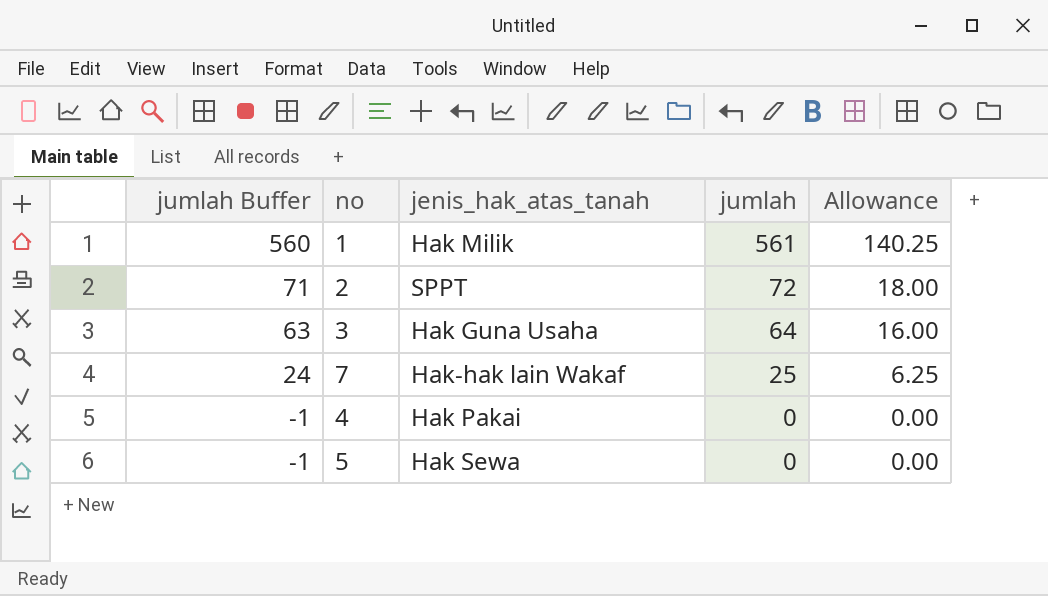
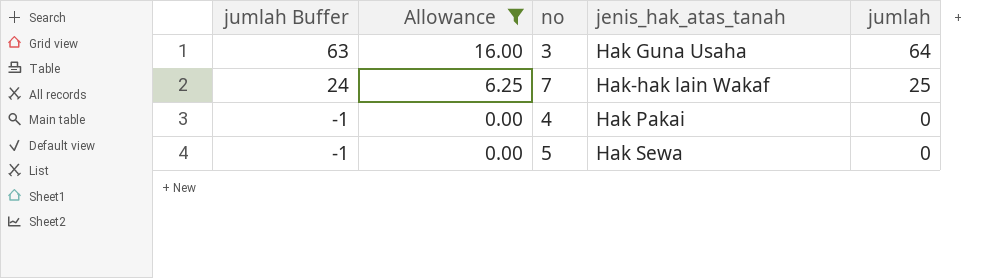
filter: none -> Allowance <= 16.00
column Allowance | position: 5 -> 2

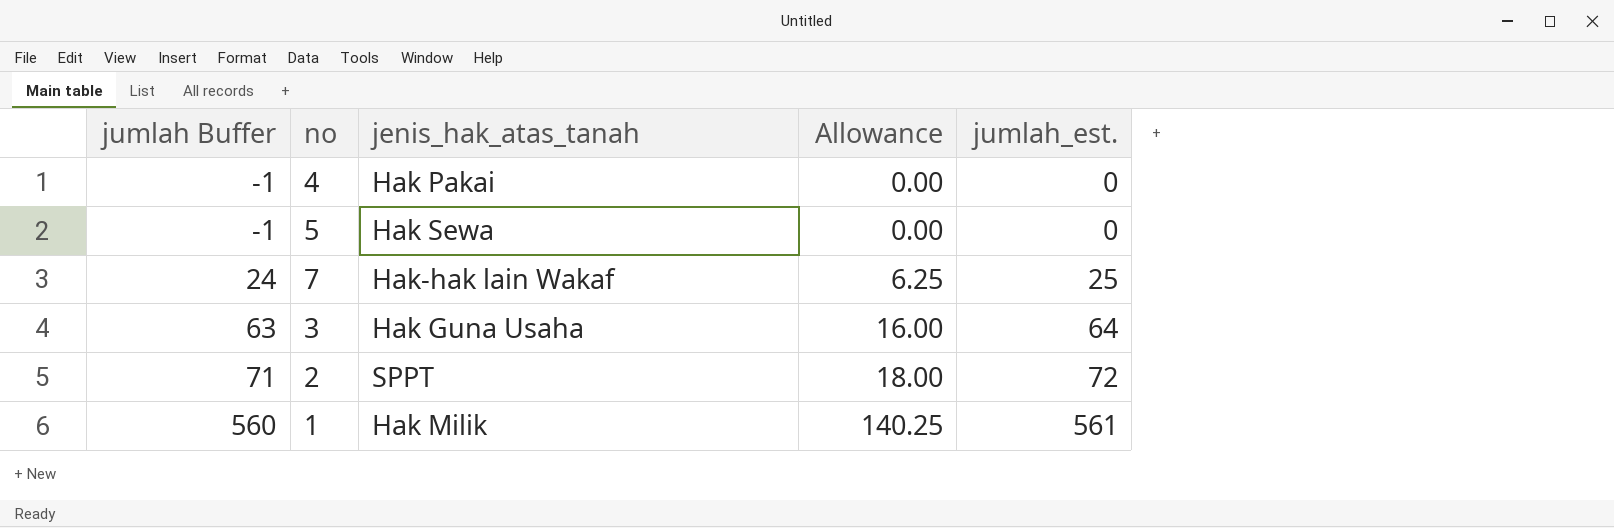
filter: Allowance <= 16.00 -> none
row order: jumlah Buffer descending -> jumlah Buffer ascending
column Allowance | position: 2 -> 4
column name: jumlah -> jumlah_est.

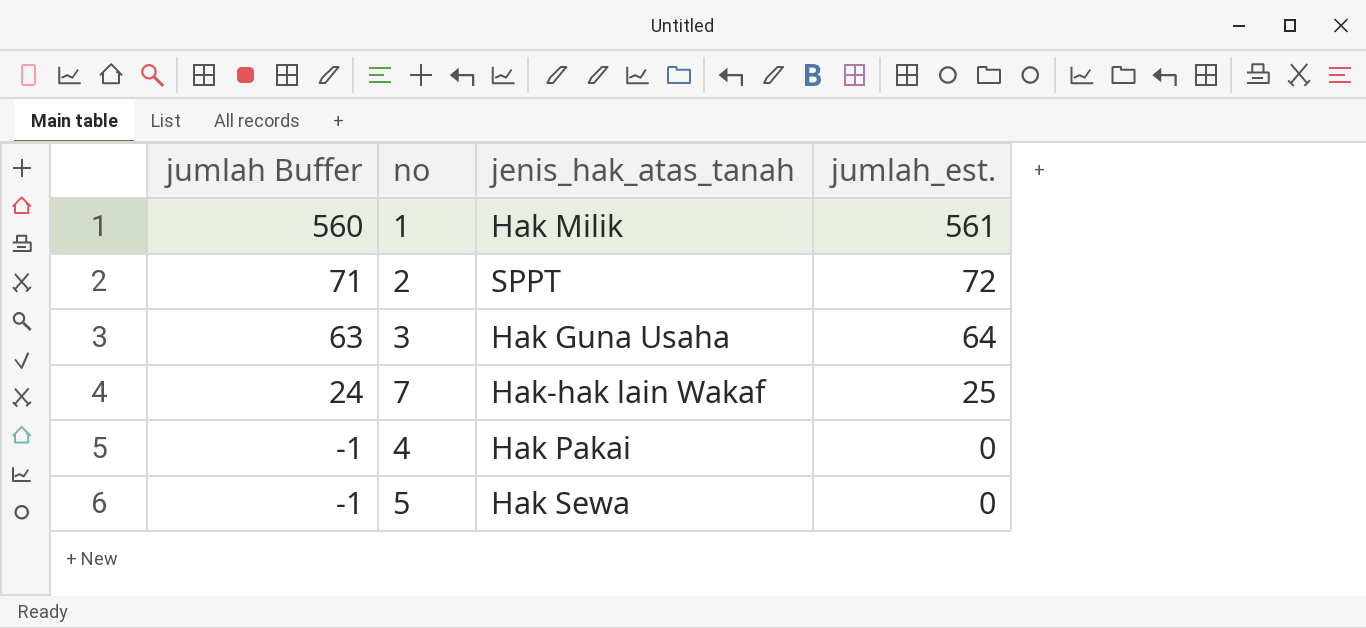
row order: jumlah Buffer ascending -> jumlah Buffer descending
column Allowance | formula: [jumlah_est.] * 0.25 -> none

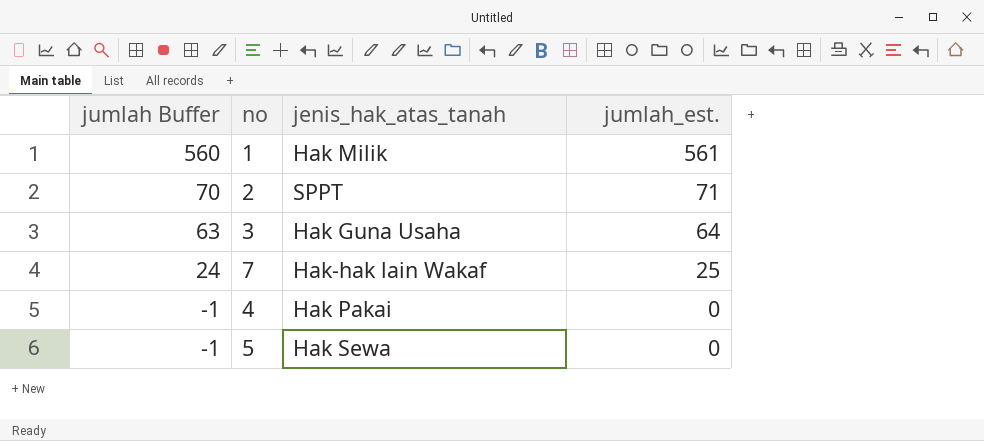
2 | jumlah Buffer: 71 -> 70
2 | jumlah_est.: 72 -> 71

